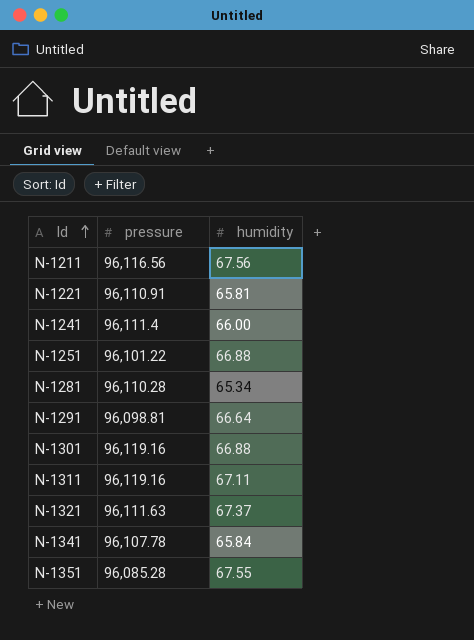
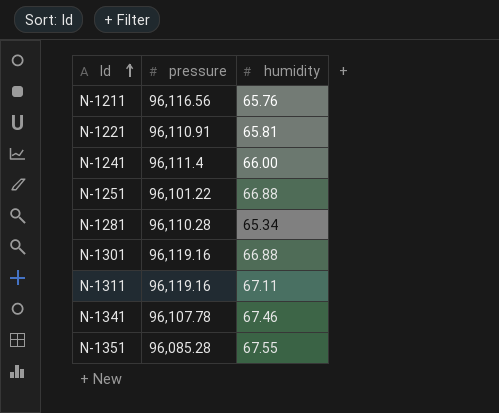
row N-1291: 96,098.81 | 66.64 -> none
row N-1321: 96,111.63 | 67.37 -> none
N-1211 | humidity: 67.56 -> 65.76
N-1341 | humidity: 65.84 -> 67.46

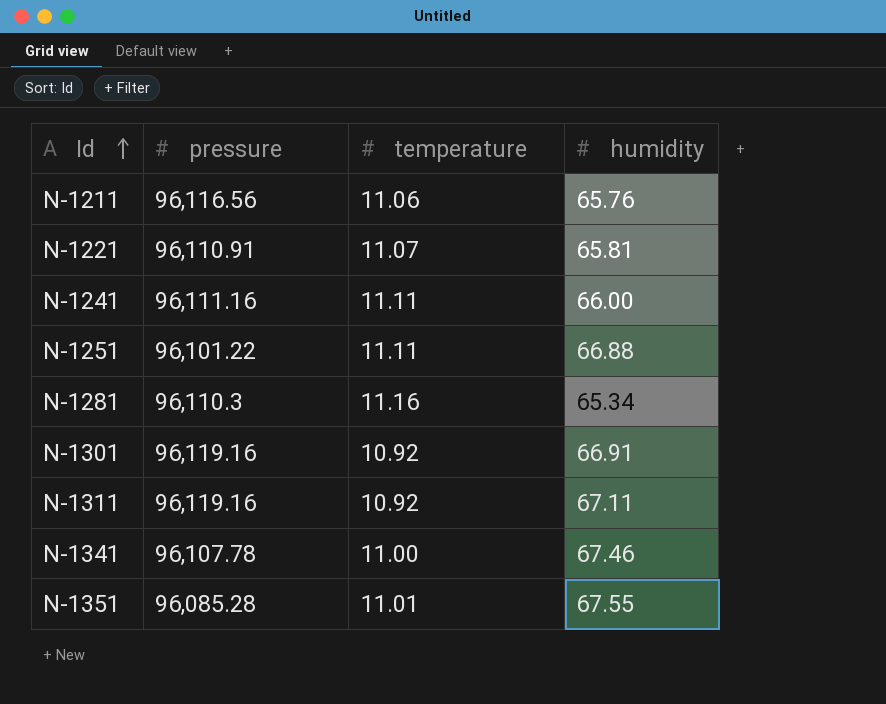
column temperature | position: none -> 3
N-1241 | pressure: 96,111.4 -> 96,111.16
N-1281 | pressure: 96,110.28 -> 96,110.3
N-1301 | humidity: 66.88 -> 66.91

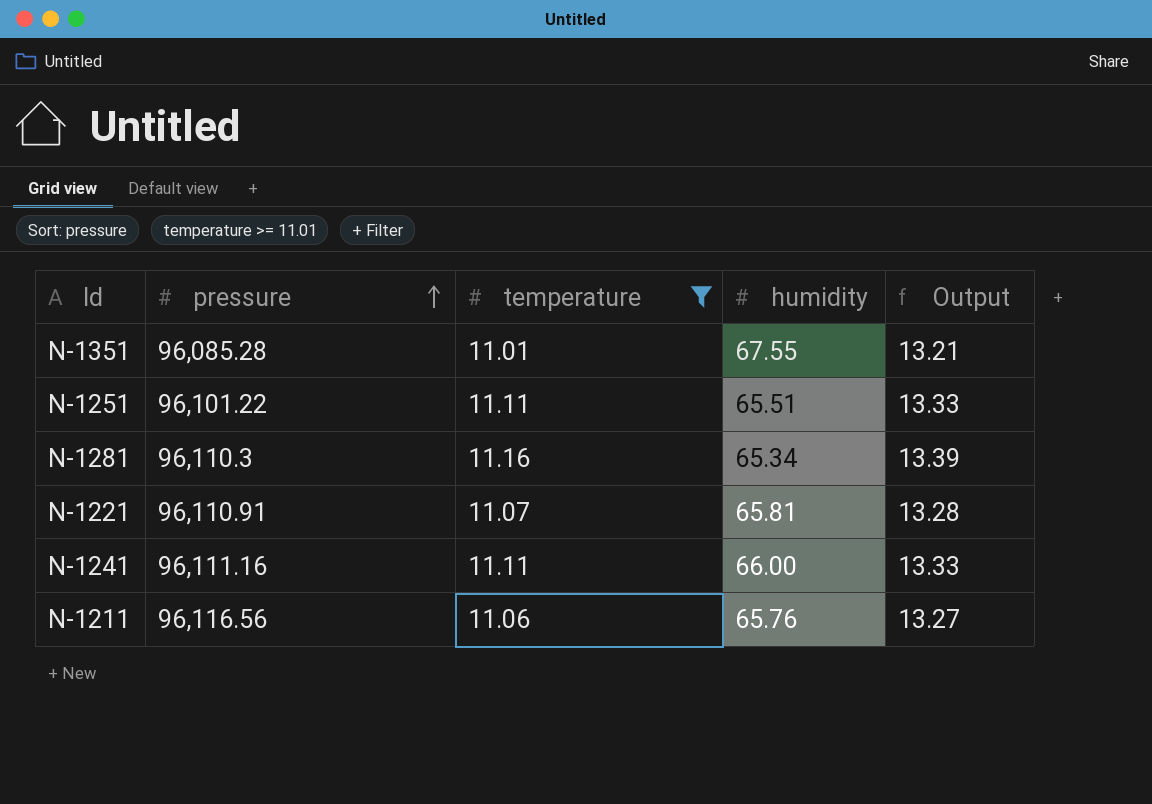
filter: none -> temperature >= 11.01
row order: Id ascending -> pressure ascending
column Output | formula: none -> [temperature] * 1.2
N-1251 | humidity: 66.88 -> 65.51

